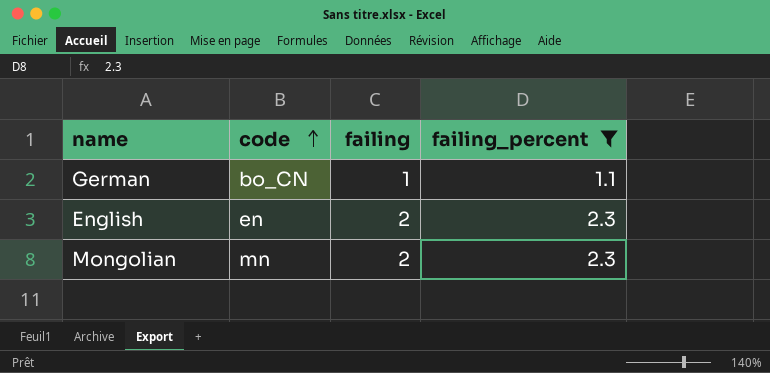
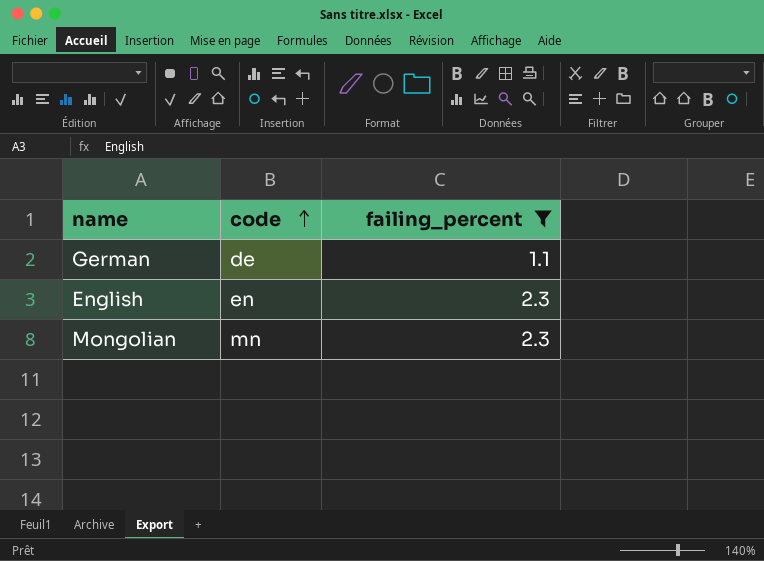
column failing | position: 3 -> none
German | code: bo_CN -> de

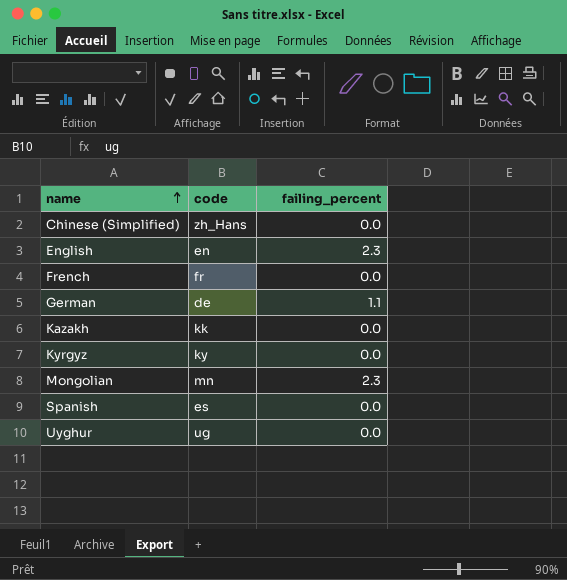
filter: failing_percent != 0.0 -> none
row order: code ascending -> name ascending

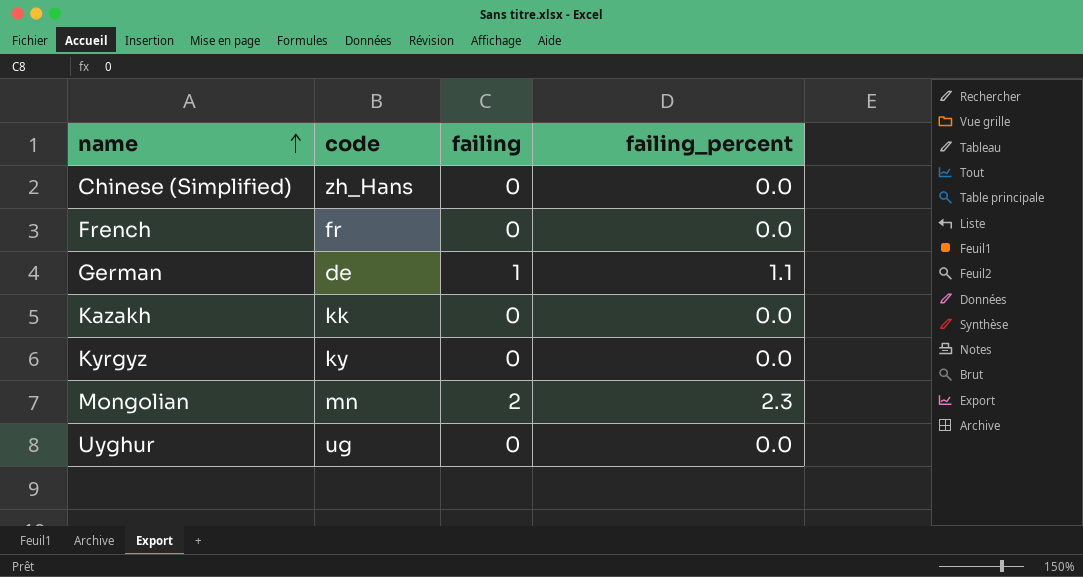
column failing | position: none -> 3
row English: en | 2.3 -> none
row Spanish: es | 0.0 -> none

